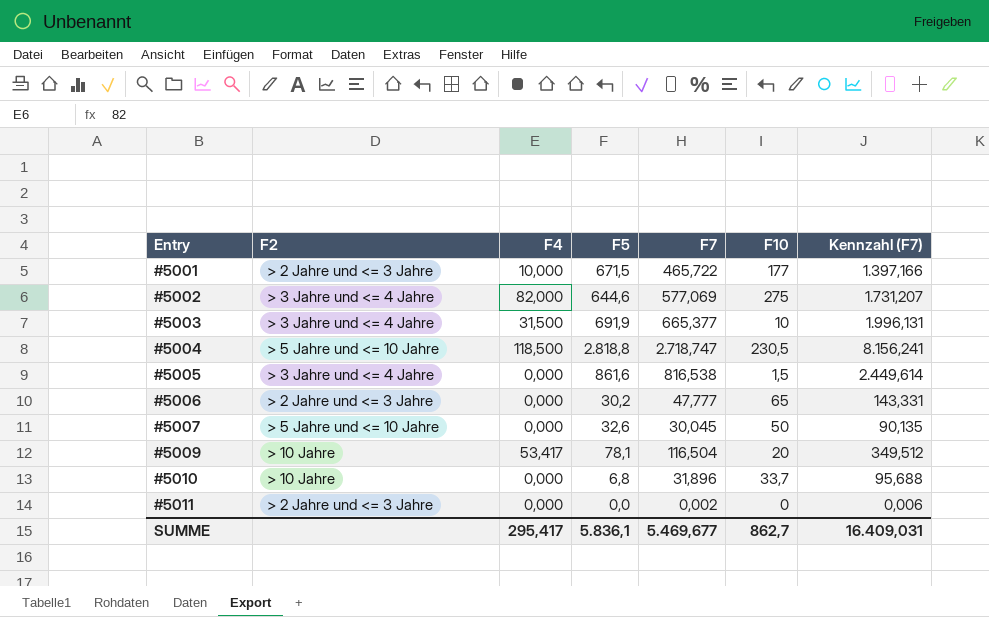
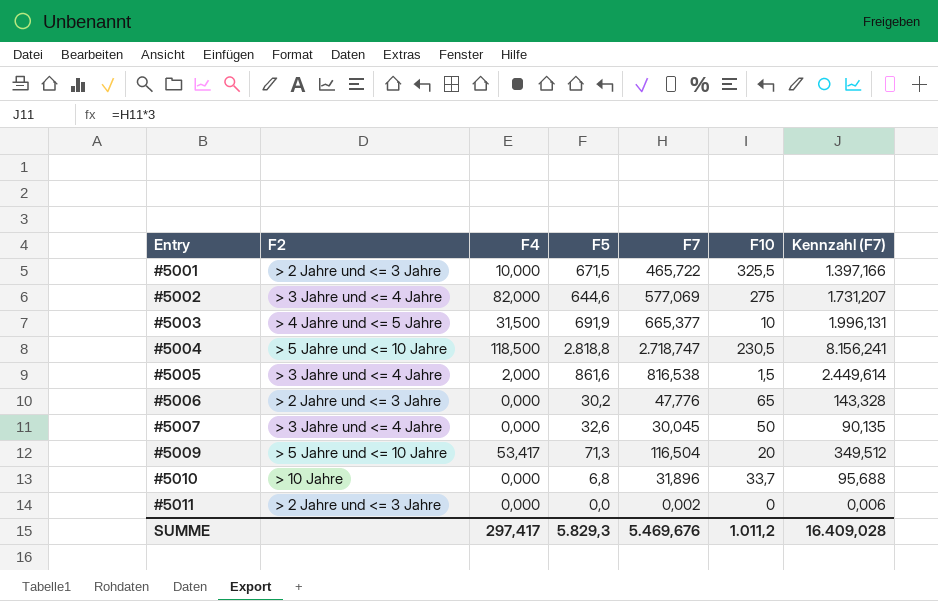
#5001 | F10: 177 -> 325,5
#5003 | F2: > 3 Jahre und <= 4 Jahre -> > 4 Jahre und <= 5 Jahre
#5005 | F4: 0,000 -> 2,000
#5006 | F7: 47,777 -> 47,776
#5006 | Kennzahl (F7): 143,331 -> 143,328
#5007 | F2: > 5 Jahre und <= 10 Jahre -> > 3 Jahre und <= 4 Jahre
#5009 | F2: > 10 Jahre -> > 5 Jahre und <= 10 Jahre
#5009 | F5: 78,1 -> 71,3
SUMME | F4: 295,417 -> 297,417
SUMME | F5: 5.836,1 -> 5.829,3
SUMME | F7: 5.469,677 -> 5.469,676
SUMME | F10: 862,7 -> 1.011,2
SUMME | Kennzahl (F7): 16.409,031 -> 16.409,028

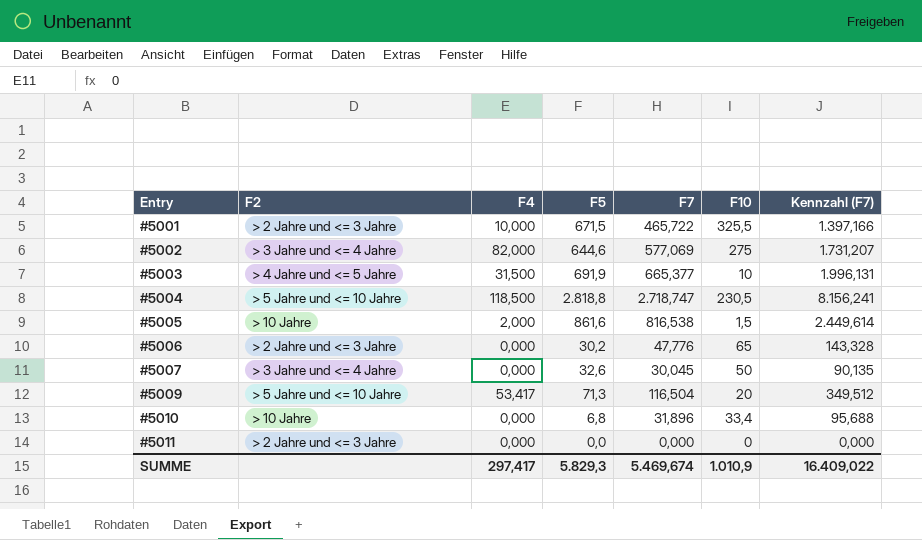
#5005 | F2: > 3 Jahre und <= 4 Jahre -> > 10 Jahre
#5010 | F10: 33,7 -> 33,4
#5011 | F7: 0,002 -> 0,000
#5011 | Kennzahl (F7): 0,006 -> 0,000
SUMME | F7: 5.469,676 -> 5.469,674
SUMME | F10: 1.011,2 -> 1.010,9
SUMME | Kennzahl (F7): 16.409,028 -> 16.409,022

